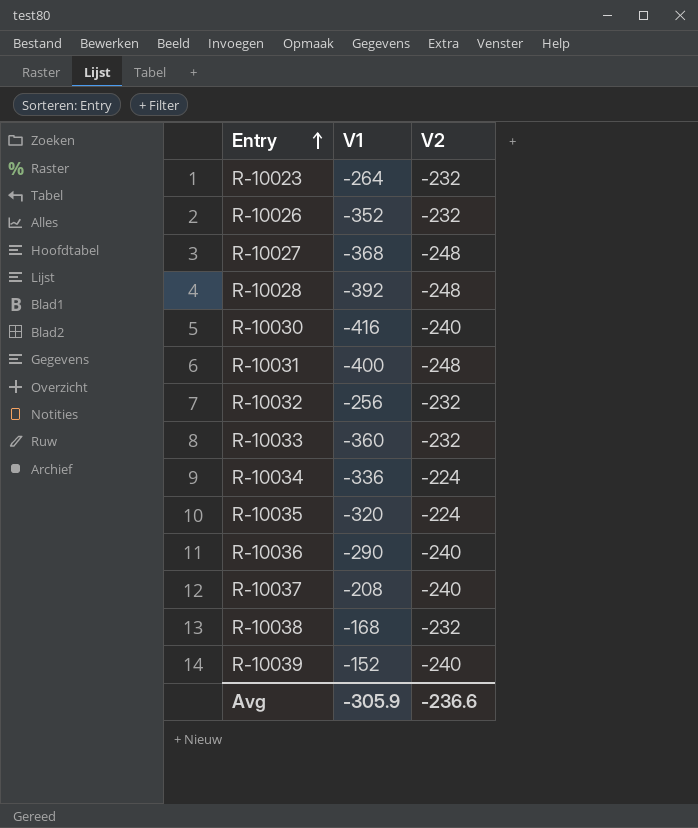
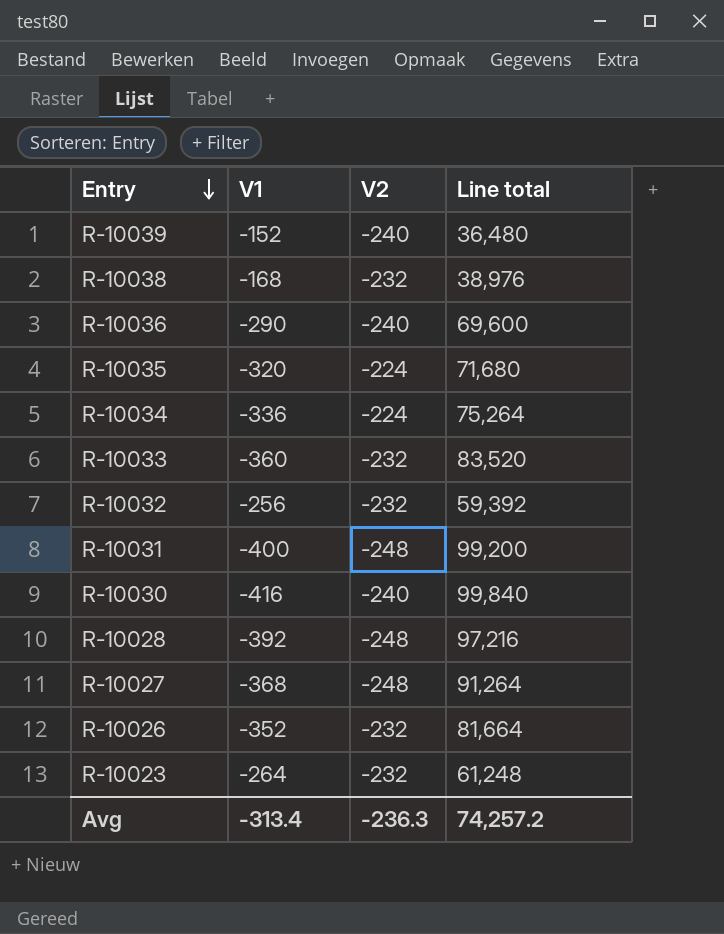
row order: Entry ascending -> Entry descending
column Line total | formula: none -> [V1] * [V2]
row R-10037: -208 | -240 -> none
Avg | V1: -305.9 -> -313.4
Avg | V2: -236.6 -> -236.3

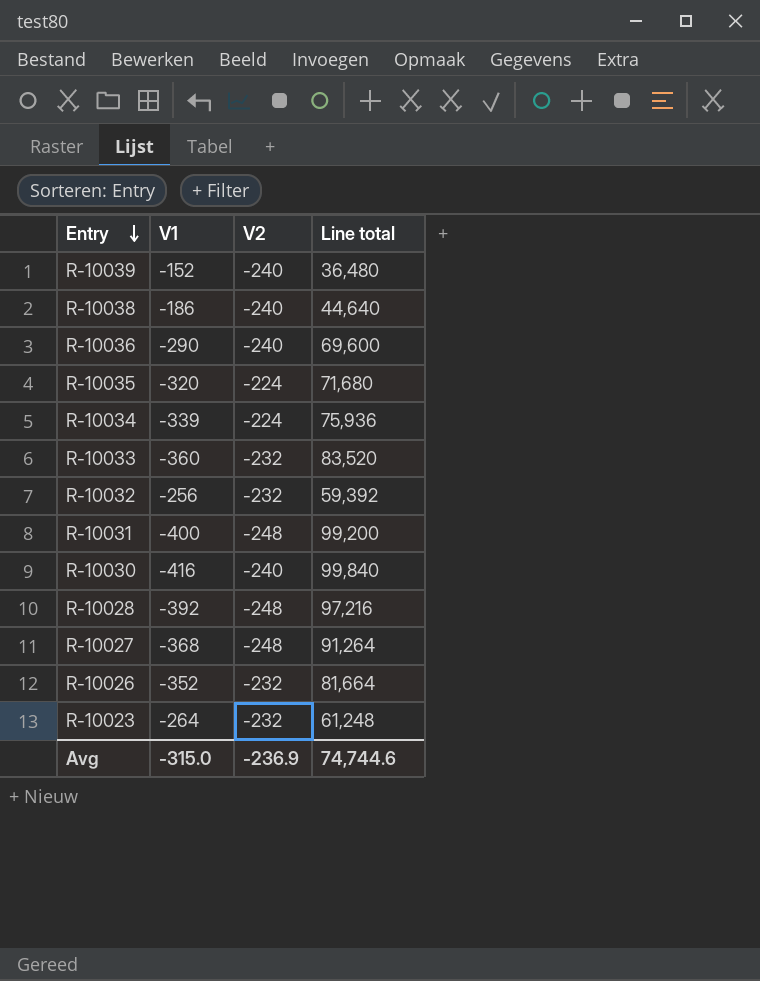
R-10038 | V1: -168 -> -186
R-10038 | V2: -232 -> -240
R-10038 | Line total: 38,976 -> 44,640
R-10034 | V1: -336 -> -339
R-10034 | Line total: 75,264 -> 75,936
Avg | V1: -313.4 -> -315.0
Avg | V2: -236.3 -> -236.9
Avg | Line total: 74,257.2 -> 74,744.6

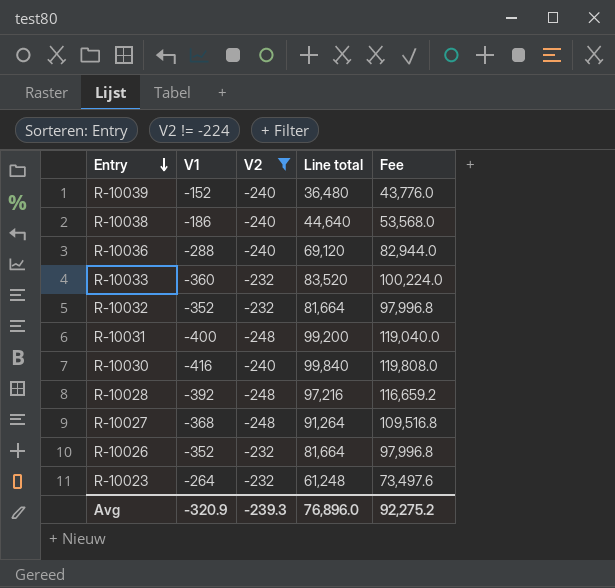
filter: none -> V2 != -224
column Fee | formula: none -> [Line total] * 1.2
R-10036 | V1: -290 -> -288
R-10036 | Line total: 69,600 -> 69,120
R-10032 | V1: -256 -> -352
R-10032 | Line total: 59,392 -> 81,664
Avg | V1: -315.0 -> -320.9
Avg | V2: -236.9 -> -239.3
Avg | Line total: 74,744.6 -> 76,896.0

